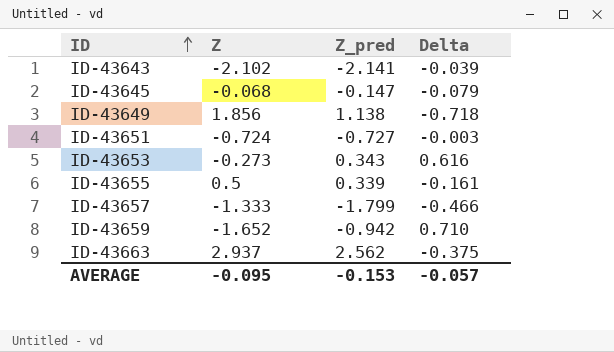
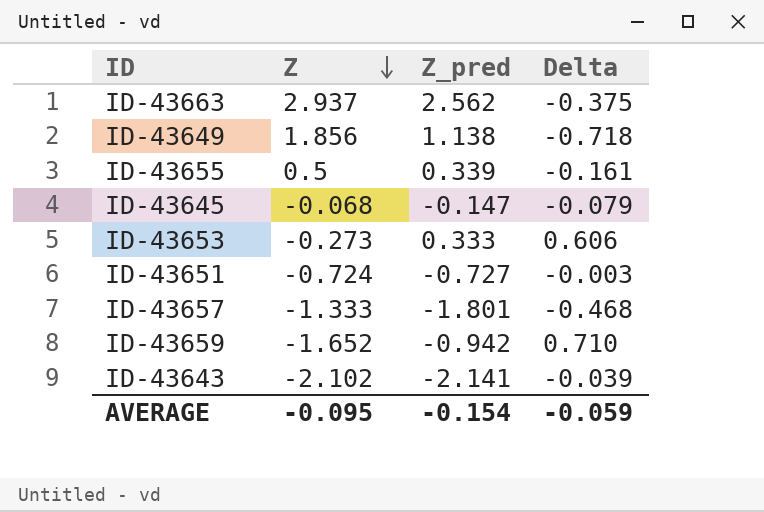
row order: ID ascending -> Z descending
ID-43653 | Z_pred: 0.343 -> 0.333
ID-43653 | Delta: 0.616 -> 0.606
ID-43657 | Z_pred: -1.799 -> -1.801
ID-43657 | Delta: -0.466 -> -0.468
AVERAGE | Z_pred: -0.153 -> -0.154
AVERAGE | Delta: -0.057 -> -0.059

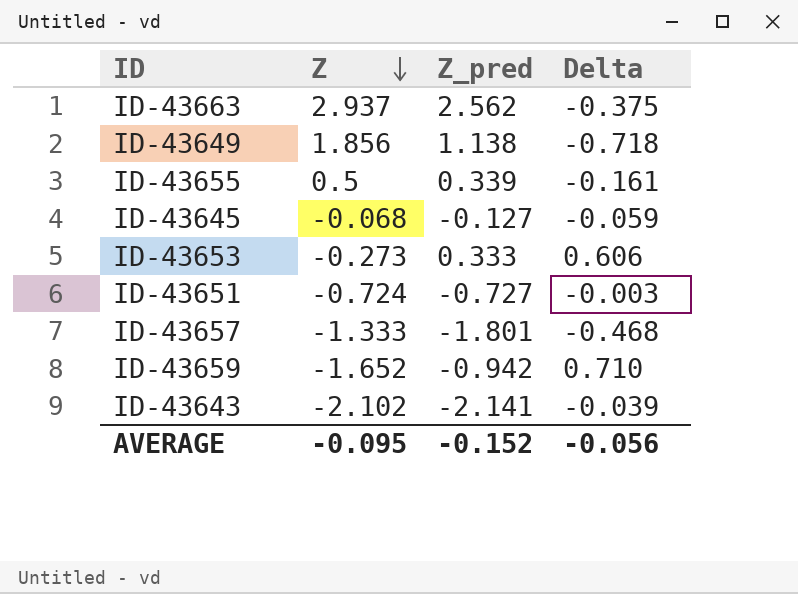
ID-43645 | Z_pred: -0.147 -> -0.127
ID-43645 | Delta: -0.079 -> -0.059
AVERAGE | Z_pred: -0.154 -> -0.152
AVERAGE | Delta: -0.059 -> -0.056

